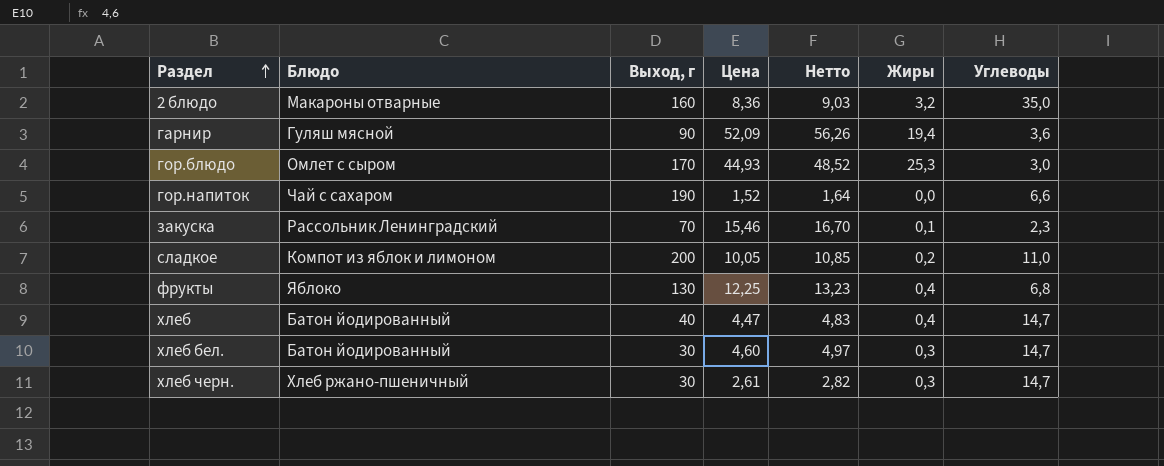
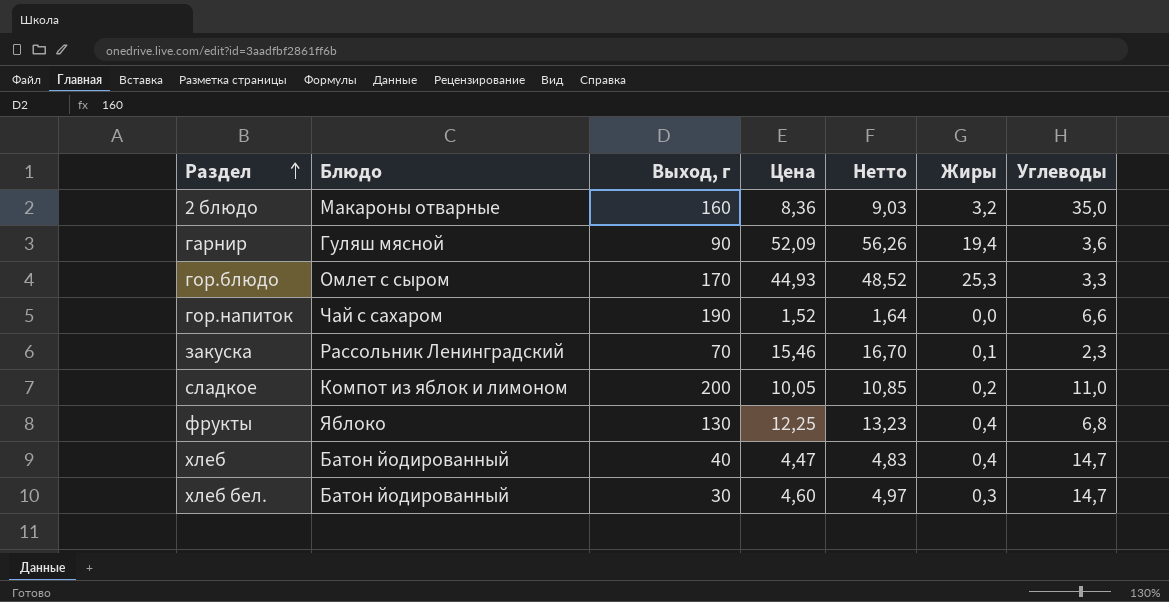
row хлеб черн.: Хлеб ржано-пшеничный | 30 | 2,61 | 2,82 | 0,3 | 14,7 -> none
гор.блюдо | Углеводы: 3,0 -> 3,3

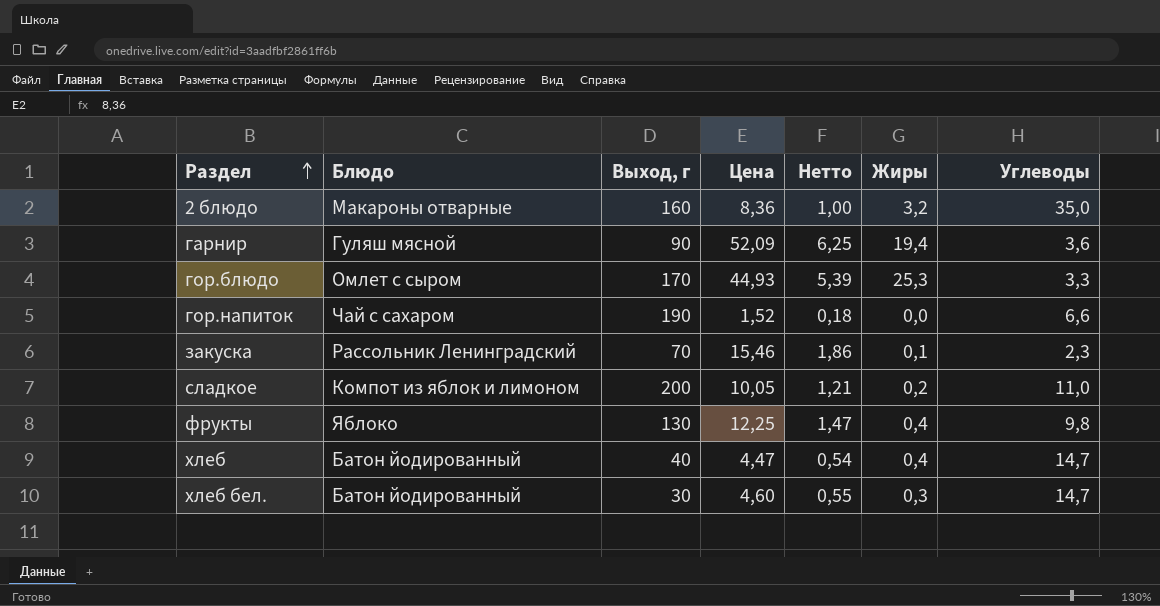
column Нетто | formula: [Цена] * 1,08 -> [Цена] * 0,12
фрукты | Углеводы: 6,8 -> 9,8

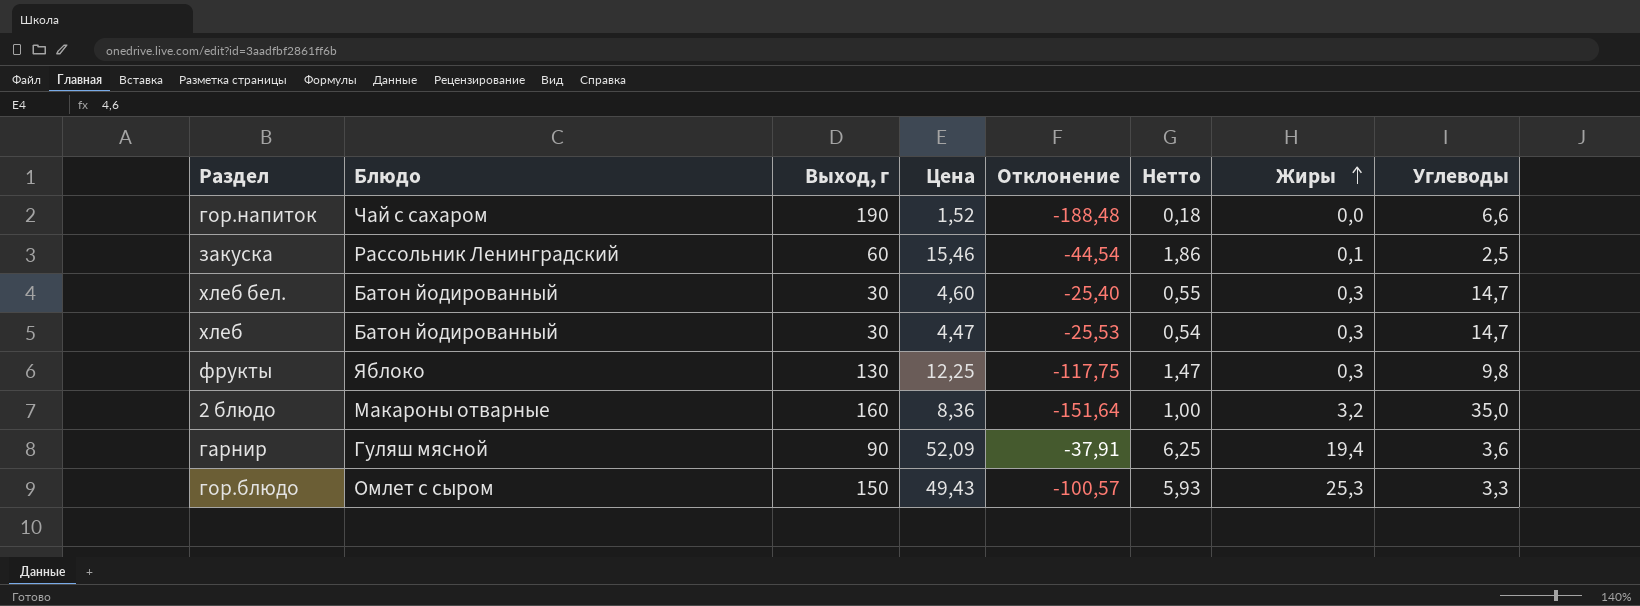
row order: Раздел ascending -> Жиры ascending
column Отклонение | formula: none -> [Цена] - [Выход, г]
row сладкое: Компот из яблок и лимоном | 200 | 10,05 | 1,21 | 0,2 | 11,0 -> none
закуска | Выход, г: 70 -> 60
закуска | Углеводы: 2,3 -> 2,5
хлеб | Выход, г: 40 -> 30
хлеб | Жиры: 0,4 -> 0,3
фрукты | Жиры: 0,4 -> 0,3
гор.блюдо | Выход, г: 170 -> 150
гор.блюдо | Цена: 44,93 -> 49,43
гор.блюдо | Нетто: 5,39 -> 5,93

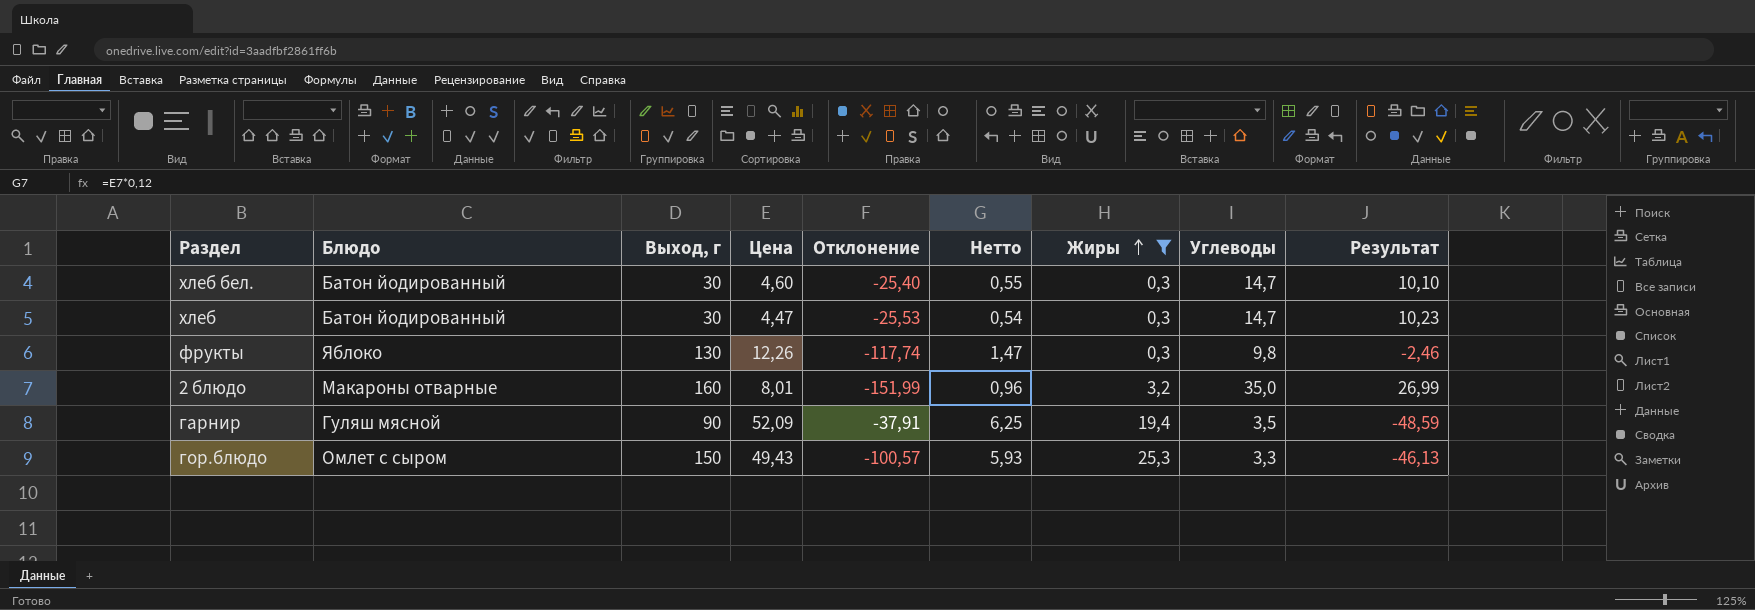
filter: none -> Жиры >= 0,3
column Результат | formula: none -> [Углеводы] - [Цена]
фрукты | Цена: 12,25 -> 12,26
фрукты | Отклонение: -117,75 -> -117,74
2 блюдо | Цена: 8,36 -> 8,01
2 блюдо | Отклонение: -151,64 -> -151,99
2 блюдо | Нетто: 1,00 -> 0,96
гарнир | Углеводы: 3,6 -> 3,5

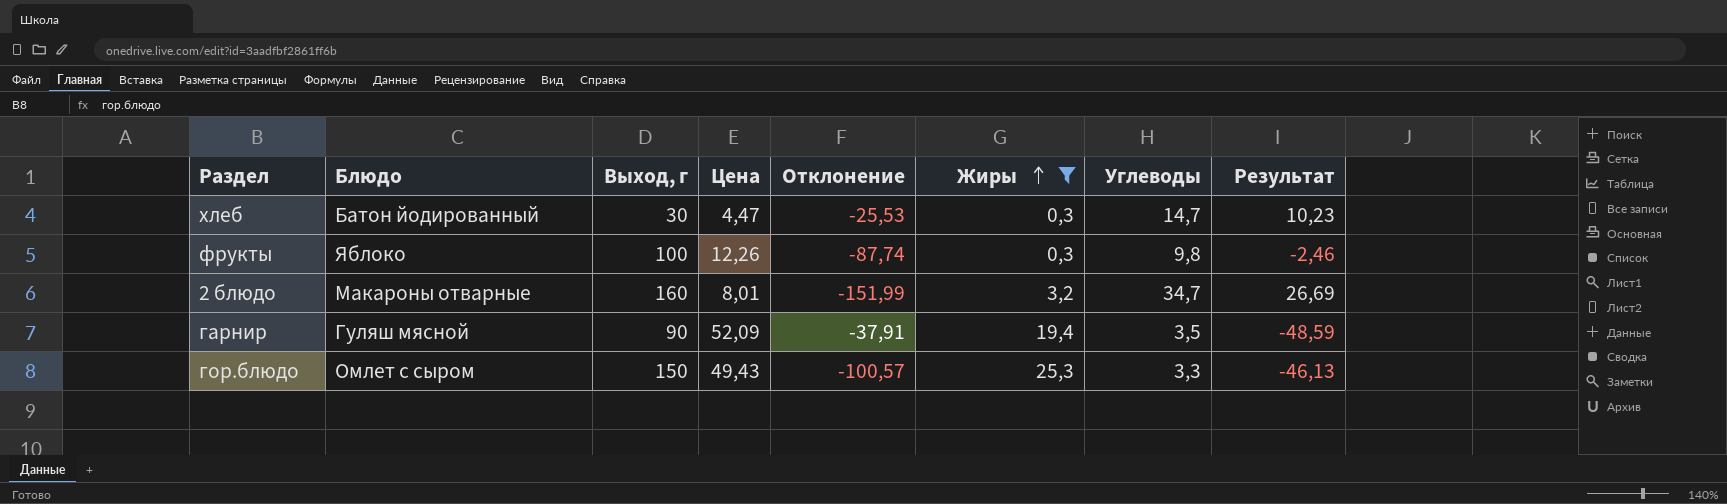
column Нетто | formula: [Цена] * 0,12 -> none
row хлеб бел.: Батон йодированный | 30 | 4,60 | -25,40 | 0,55 | 0,3 | 14,7 | 10,10 -> none
фрукты | Выход, г: 130 -> 100
фрукты | Отклонение: -117,74 -> -87,74
2 блюдо | Углеводы: 35,0 -> 34,7
2 блюдо | Результат: 26,99 -> 26,69

